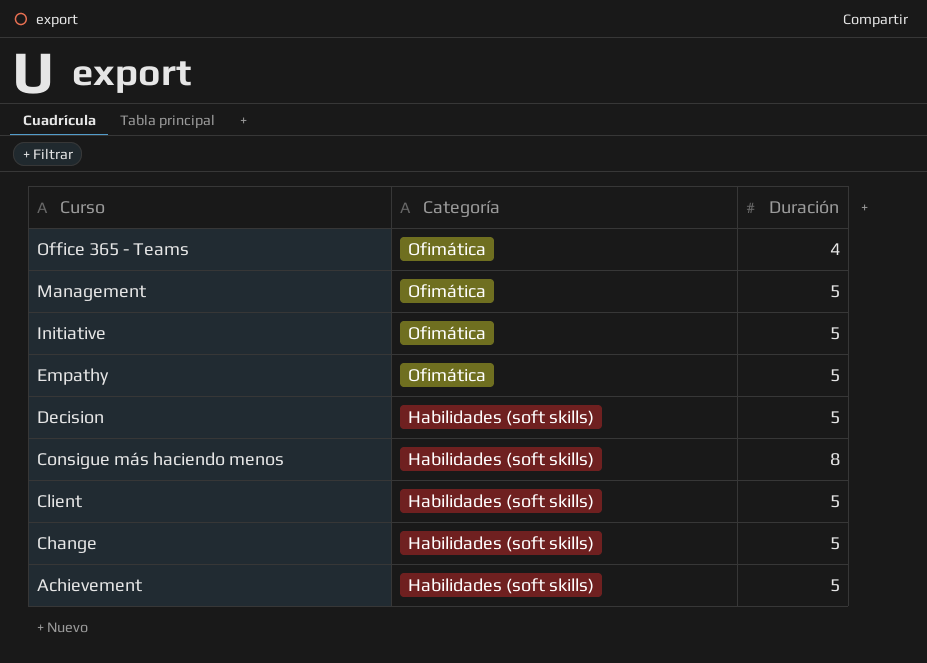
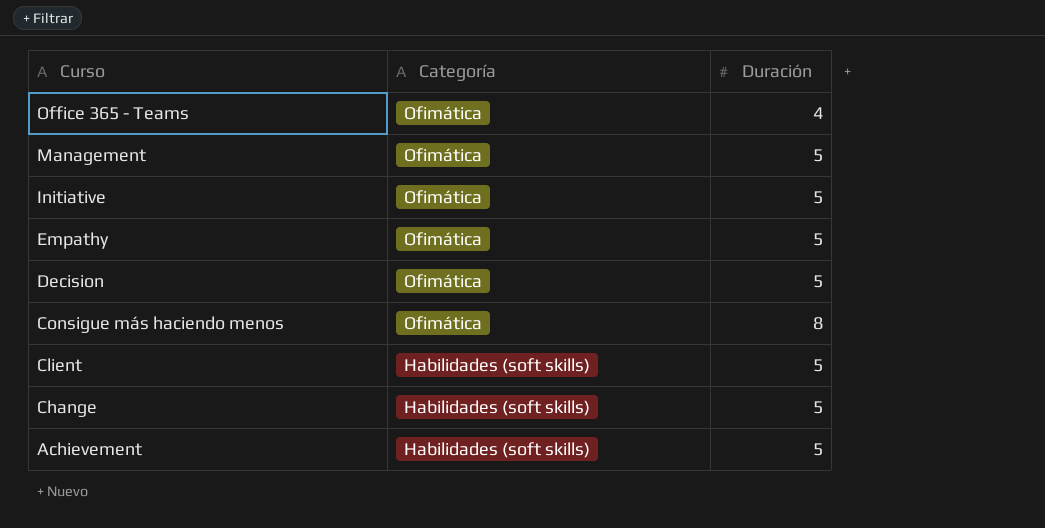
Decision | Categoría: Habilidades (soft skills) -> Ofimática
Consigue más haciendo menos | Categoría: Habilidades (soft skills) -> Ofimática

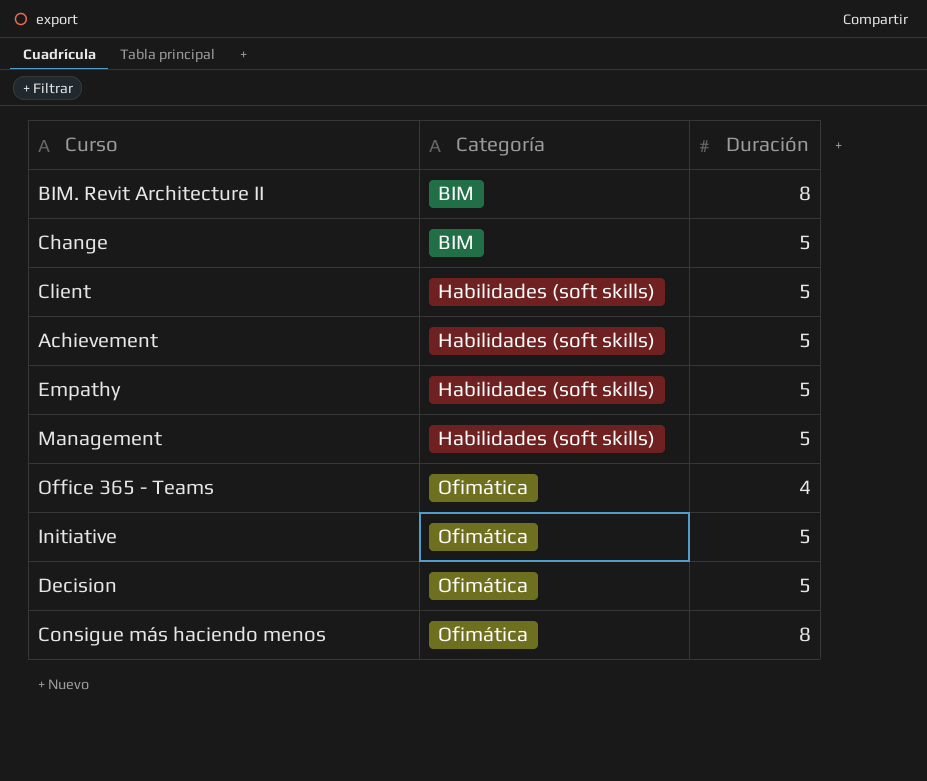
row order: Curso descending -> Categoría ascending
row BIM. Revit Architecture II: none -> BIM | 8
Change | Categoría: Habilidades (soft skills) -> BIM
Empathy | Categoría: Ofimática -> Habilidades (soft skills)
Management | Categoría: Ofimática -> Habilidades (soft skills)

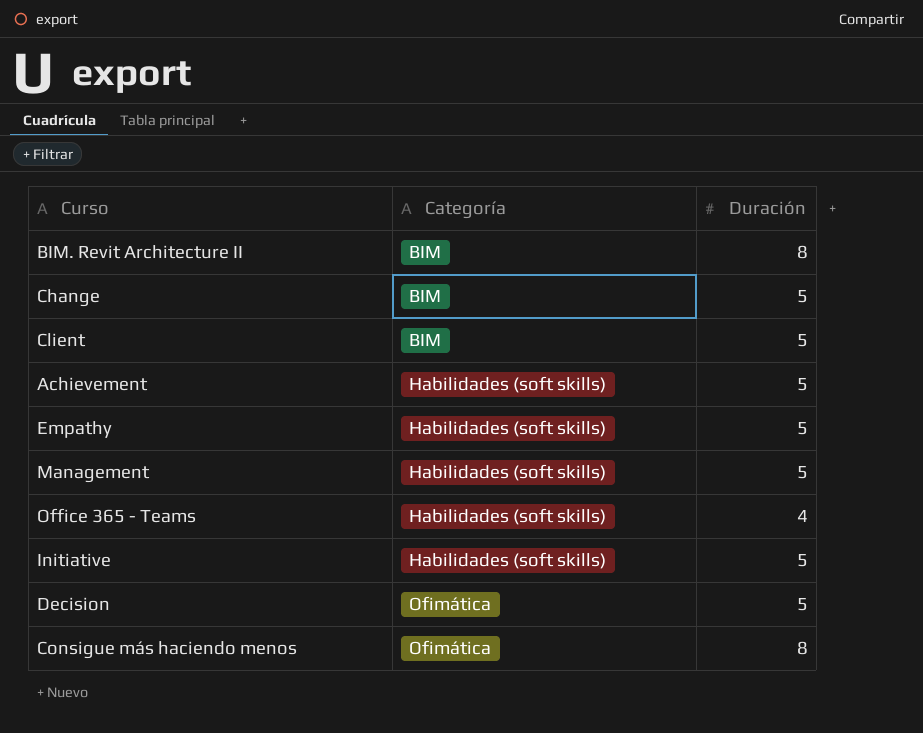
Client | Categoría: Habilidades (soft skills) -> BIM
Office 365 - Teams | Categoría: Ofimática -> Habilidades (soft skills)
Initiative | Categoría: Ofimática -> Habilidades (soft skills)

